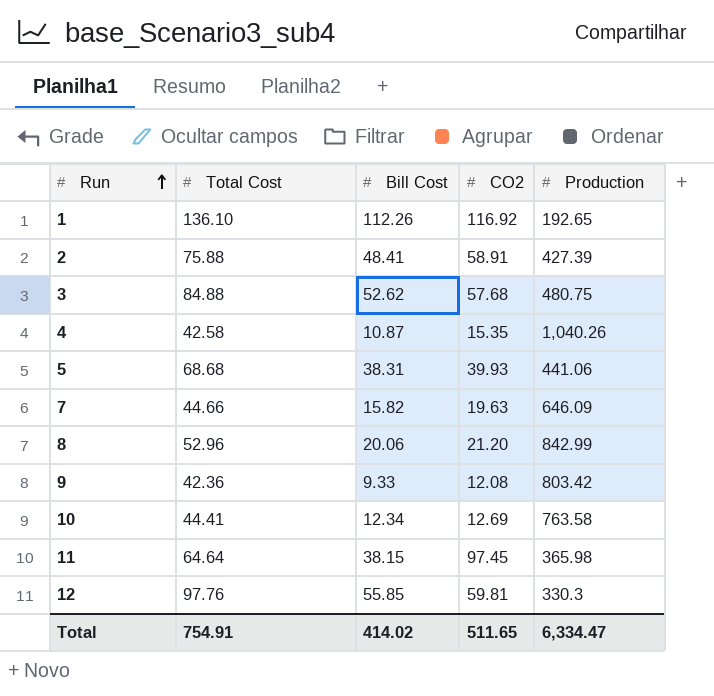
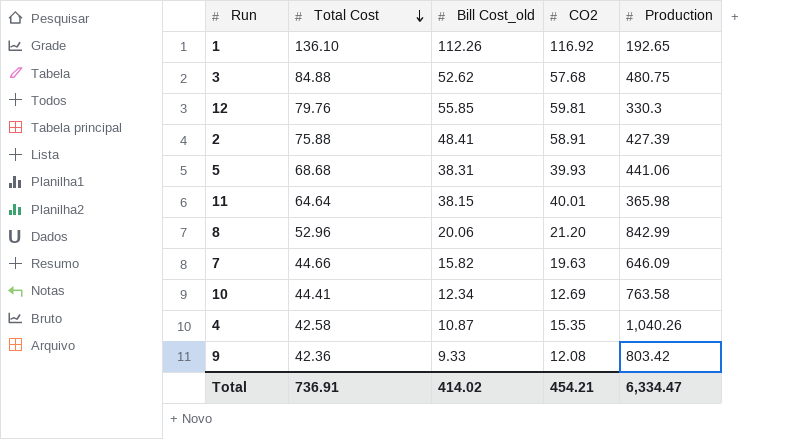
row order: Run ascending -> Total Cost descending
column name: Bill Cost -> Bill Cost_old
12 | Total Cost: 97.76 -> 79.76
11 | CO2: 97.45 -> 40.01
Total | Total Cost: 754.91 -> 736.91
Total | CO2: 511.65 -> 454.21

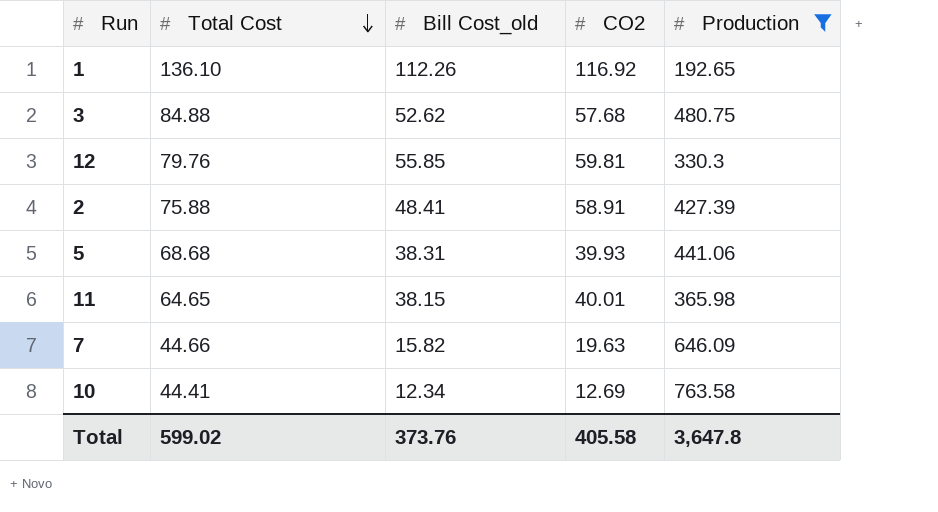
filter: none -> Production <= 763.58
11 | Total Cost: 64.64 -> 64.65
Total | Total Cost: 736.91 -> 599.02
Total | Bill Cost_old: 414.02 -> 373.76
Total | CO2: 454.21 -> 405.58
Total | Production: 6,334.47 -> 3,647.8

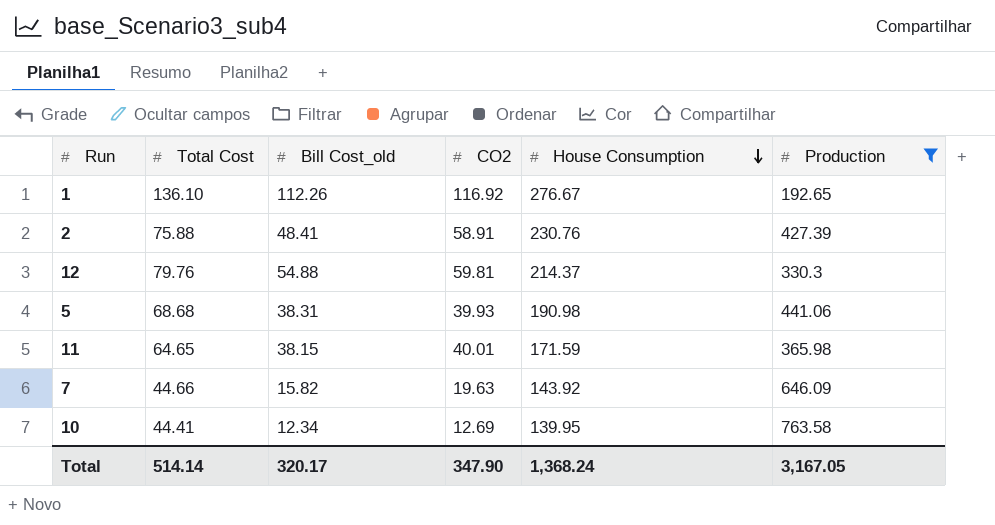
row order: Total Cost descending -> House Consumption descending
column House Consumption | position: none -> 5
row 3: 84.88 | 52.62 | 57.68 | 480.75 -> none
12 | Bill Cost_old: 55.85 -> 54.88
Total | Total Cost: 599.02 -> 514.14
Total | Bill Cost_old: 373.76 -> 320.17
Total | CO2: 405.58 -> 347.90
Total | Production: 3,647.8 -> 3,167.05

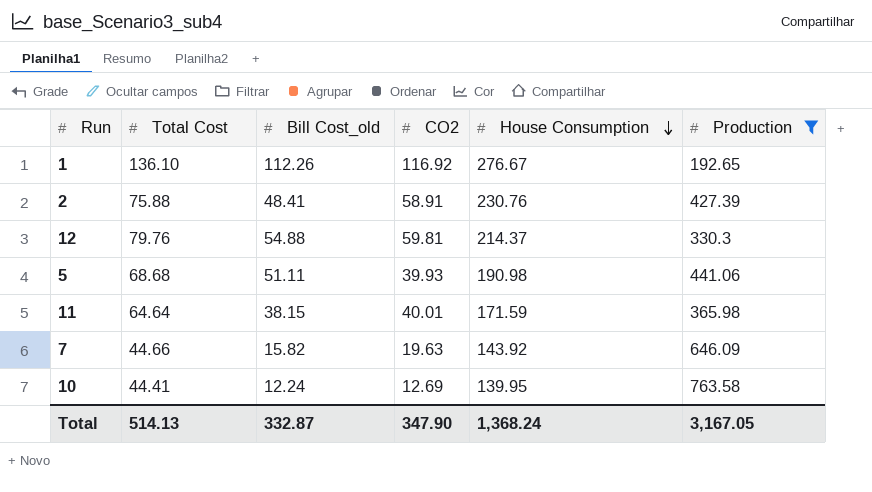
5 | Bill Cost_old: 38.31 -> 51.11
11 | Total Cost: 64.65 -> 64.64
10 | Bill Cost_old: 12.34 -> 12.24
Total | Total Cost: 514.14 -> 514.13
Total | Bill Cost_old: 320.17 -> 332.87

